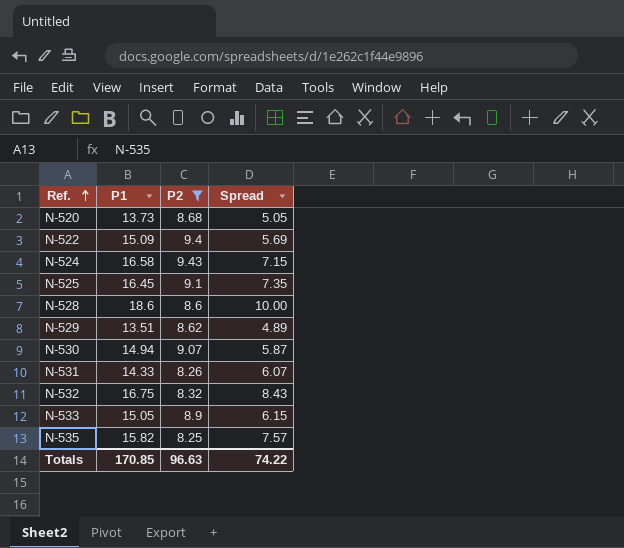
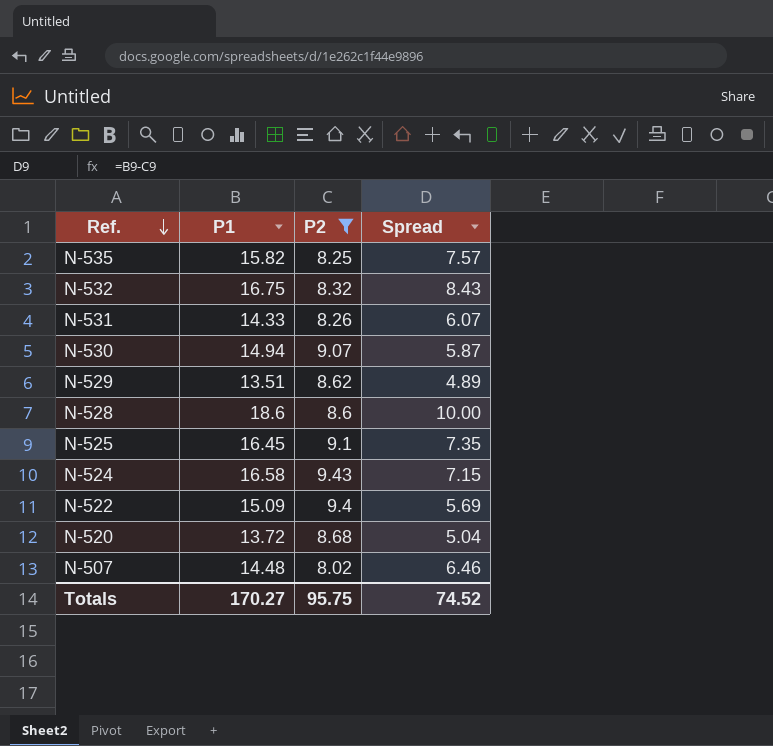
row order: Ref. ascending -> Ref. descending
row N-533: 15.05 | 8.9 | 6.15 -> none
N-520 | P1: 13.73 -> 13.72
N-520 | Spread: 5.05 -> 5.04
row N-507: none -> 14.48 | 8.02 | 6.46
Totals | P1: 170.85 -> 170.27
Totals | P2: 96.63 -> 95.75
Totals | Spread: 74.22 -> 74.52

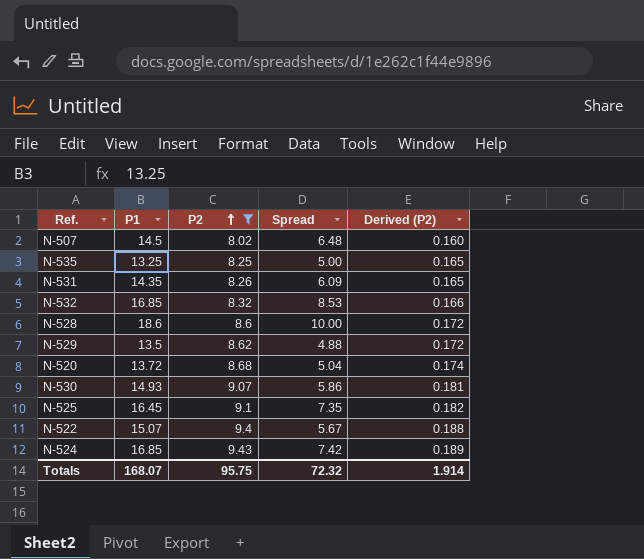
row order: Ref. descending -> P2 ascending
column Derived (P2) | formula: none -> [P2] * 0.02
N-507 | P1: 14.48 -> 14.5
N-507 | Spread: 6.46 -> 6.48
N-535 | P1: 15.82 -> 13.25
N-535 | Spread: 7.57 -> 5.00
N-531 | P1: 14.33 -> 14.35
N-531 | Spread: 6.07 -> 6.09
N-532 | P1: 16.75 -> 16.85
N-532 | Spread: 8.43 -> 8.53
N-529 | P1: 13.51 -> 13.5
N-529 | Spread: 4.89 -> 4.88
N-530 | P1: 14.94 -> 14.93
N-530 | Spread: 5.87 -> 5.86
N-522 | P1: 15.09 -> 15.07
N-522 | Spread: 5.69 -> 5.67
N-524 | P1: 16.58 -> 16.85
N-524 | Spread: 7.15 -> 7.42
Totals | P1: 170.27 -> 168.07
Totals | Spread: 74.52 -> 72.32

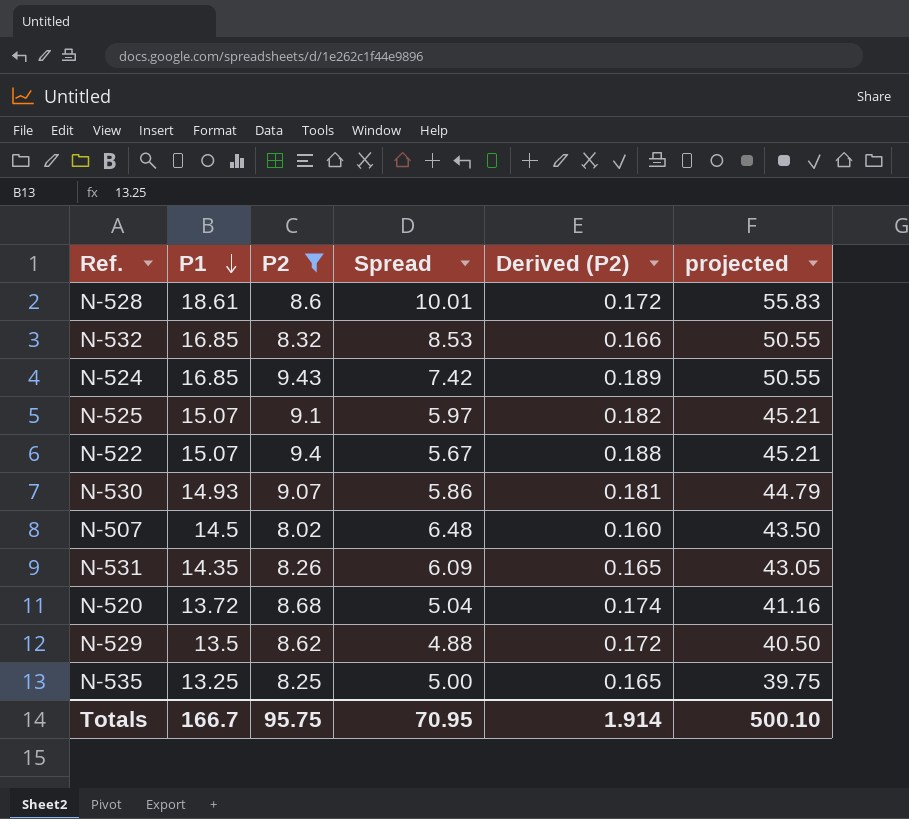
row order: P2 ascending -> P1 descending
column projected | formula: none -> [P1] * 3
N-528 | P1: 18.6 -> 18.61
N-528 | Spread: 10.00 -> 10.01
N-525 | P1: 16.45 -> 15.07
N-525 | Spread: 7.35 -> 5.97
Totals | P1: 168.07 -> 166.7
Totals | Spread: 72.32 -> 70.95

